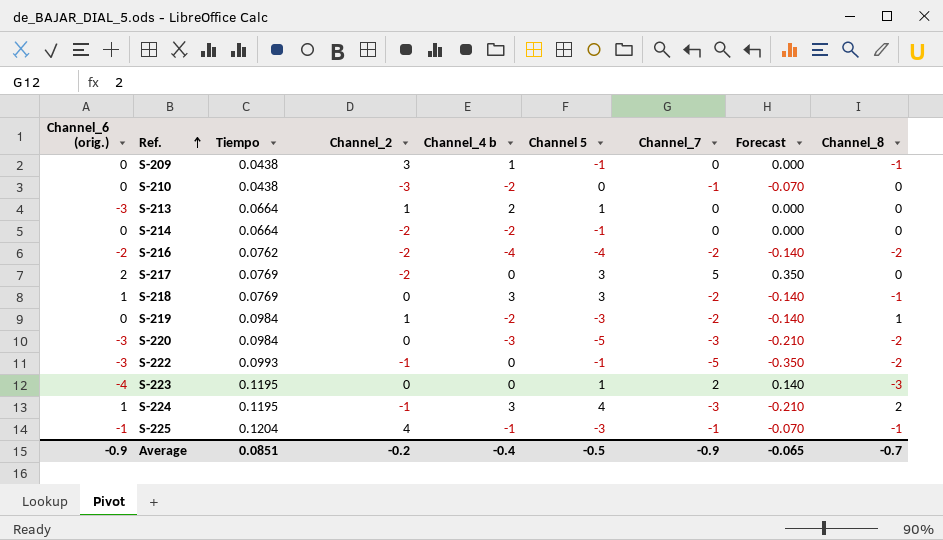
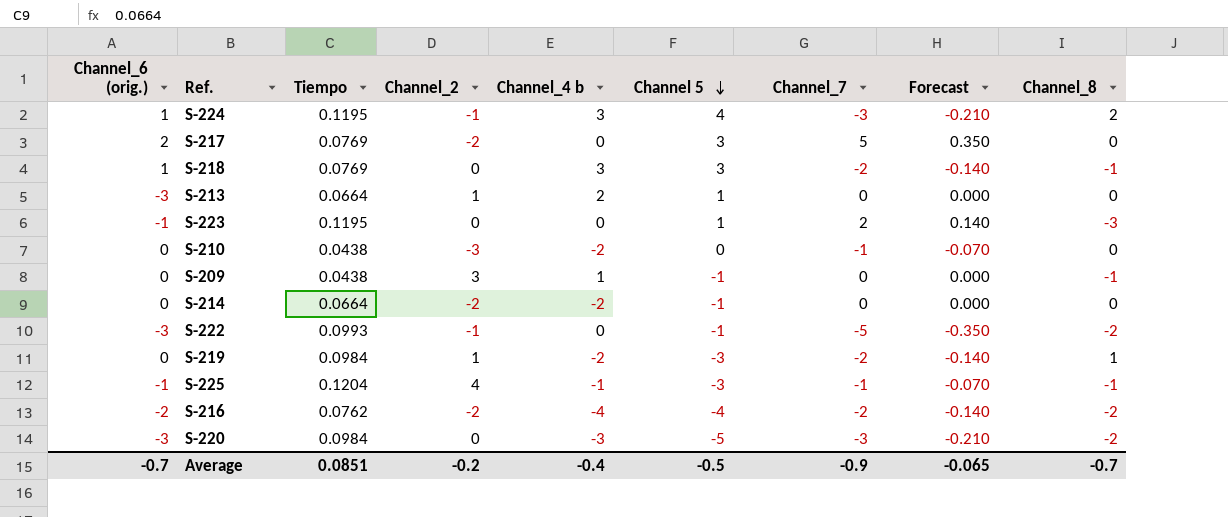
row order: Ref. ascending -> Channel 5 descending
S-223 | Channel_6 (orig.): -4 -> -1
Average | Channel_6 (orig.): -0.9 -> -0.7

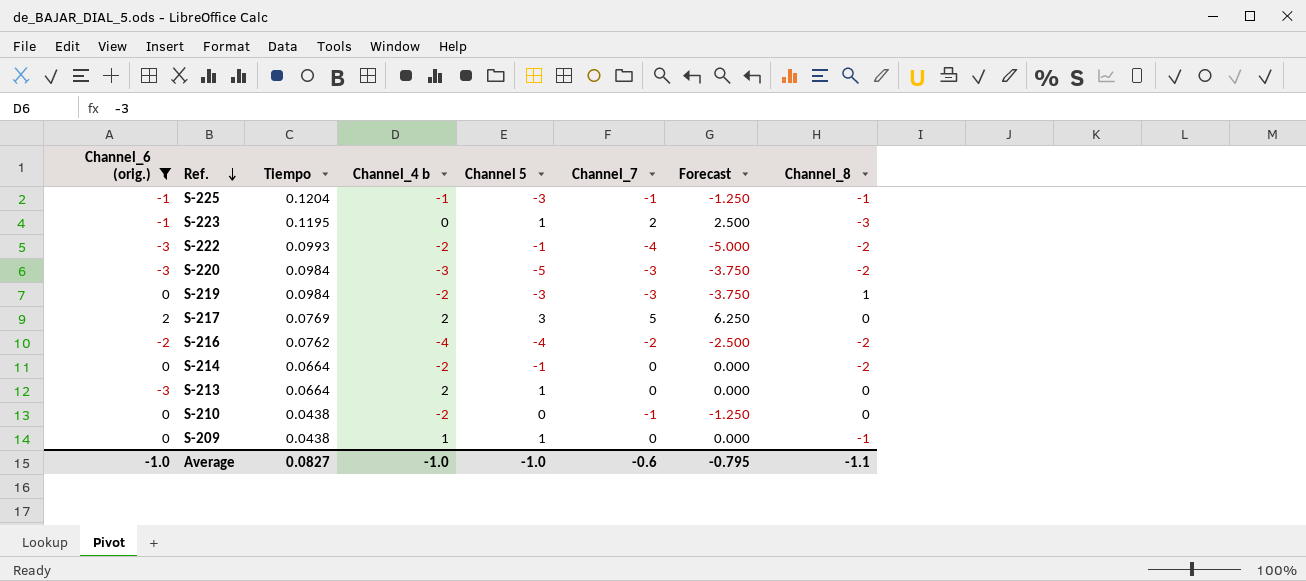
filter: none -> Channel_6 (orig.) != 1
row order: Channel 5 descending -> Ref. descending
column Channel_2 | position: 4 -> none
column Forecast | formula: [Channel_7] * 0.07 -> [Channel_7] * 1.25
S-222 | Channel_4 b: 0 -> -2
S-222 | Channel_7: -5 -> -4
S-219 | Channel_7: -2 -> -3
S-217 | Channel_4 b: 0 -> 2
S-214 | Channel_8: 0 -> -2
S-209 | Channel 5: -1 -> 1
Average | Channel_6 (orig.): -0.7 -> -1.0
Average | Tiempo: 0.0851 -> 0.0827
Average | Channel_4 b: -0.4 -> -1.0
Average | Channel 5: -0.5 -> -1.0
Average | Channel_7: -0.9 -> -0.6
Average | Forecast: -0.065 -> -0.795
Average | Channel_8: -0.7 -> -1.1

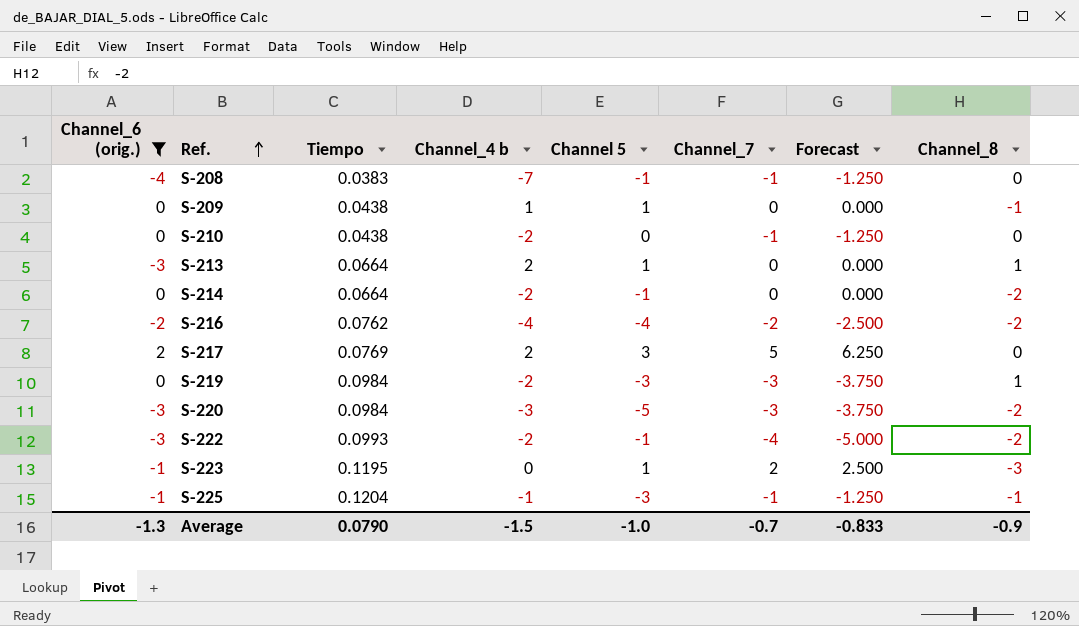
row order: Ref. descending -> Ref. ascending
row S-208: none -> -4 | 0.0383 | -7 | -1 | -1 | -1.250 | 0
S-213 | Channel_8: 0 -> 1
Average | Channel_6 (orig.): -1.0 -> -1.3
Average | Tiempo: 0.0827 -> 0.0790
Average | Channel_4 b: -1.0 -> -1.5
Average | Channel_7: -0.6 -> -0.7
Average | Forecast: -0.795 -> -0.833
Average | Channel_8: -1.1 -> -0.9

